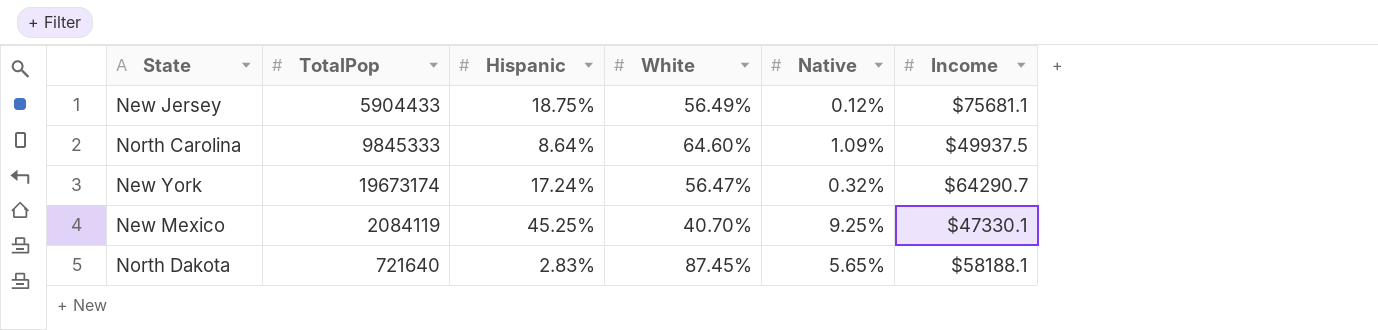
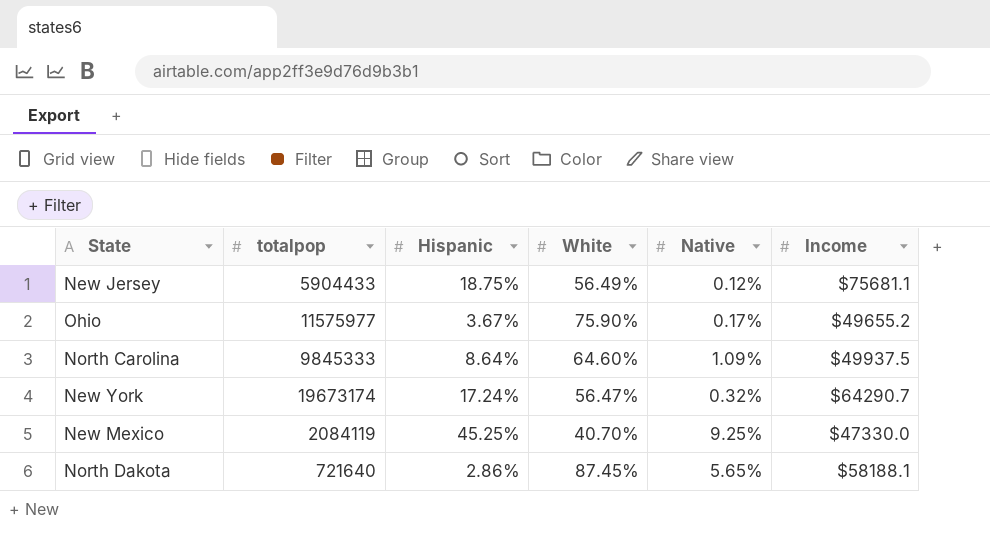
column name: TotalPop -> totalpop
row Ohio: none -> 11575977 | 3.67% | 75.90% | 0.17% | $49655.2
New Mexico | Income: $47330.1 -> $47330.0
North Dakota | Hispanic: 2.83% -> 2.86%

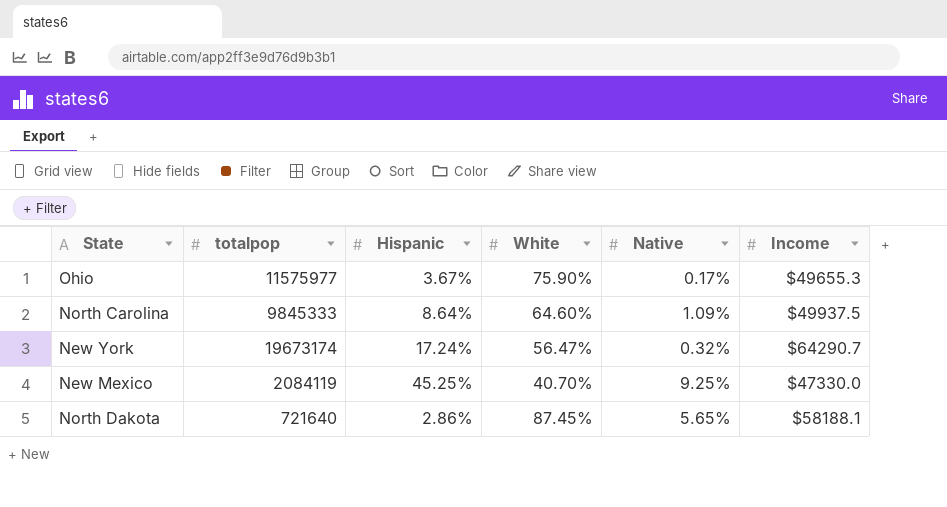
row New Jersey: 5904433 | 18.75% | 56.49% | 0.12% | $75681.1 -> none
Ohio | Income: $49655.2 -> $49655.3

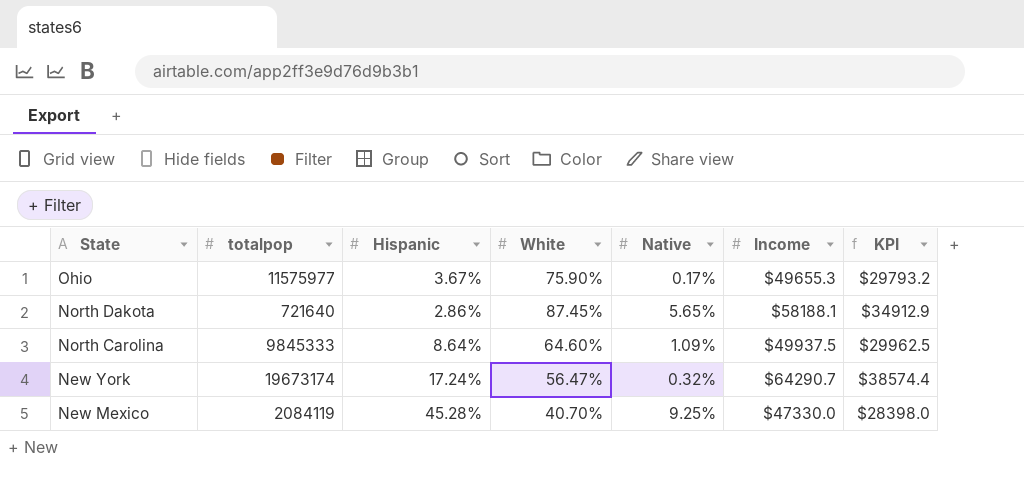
row order: none -> State descending
column KPI | formula: none -> [Income] * 0.6
New Mexico | Hispanic: 45.25% -> 45.28%

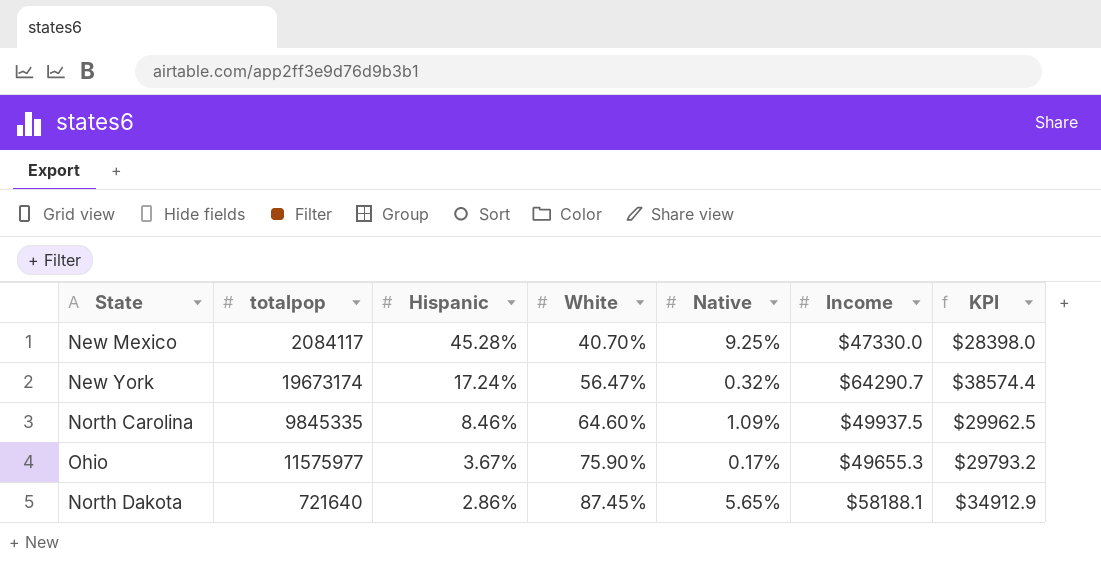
row order: State descending -> Hispanic descending
New Mexico | totalpop: 2084119 -> 2084117
North Carolina | totalpop: 9845333 -> 9845335
North Carolina | Hispanic: 8.64% -> 8.46%

